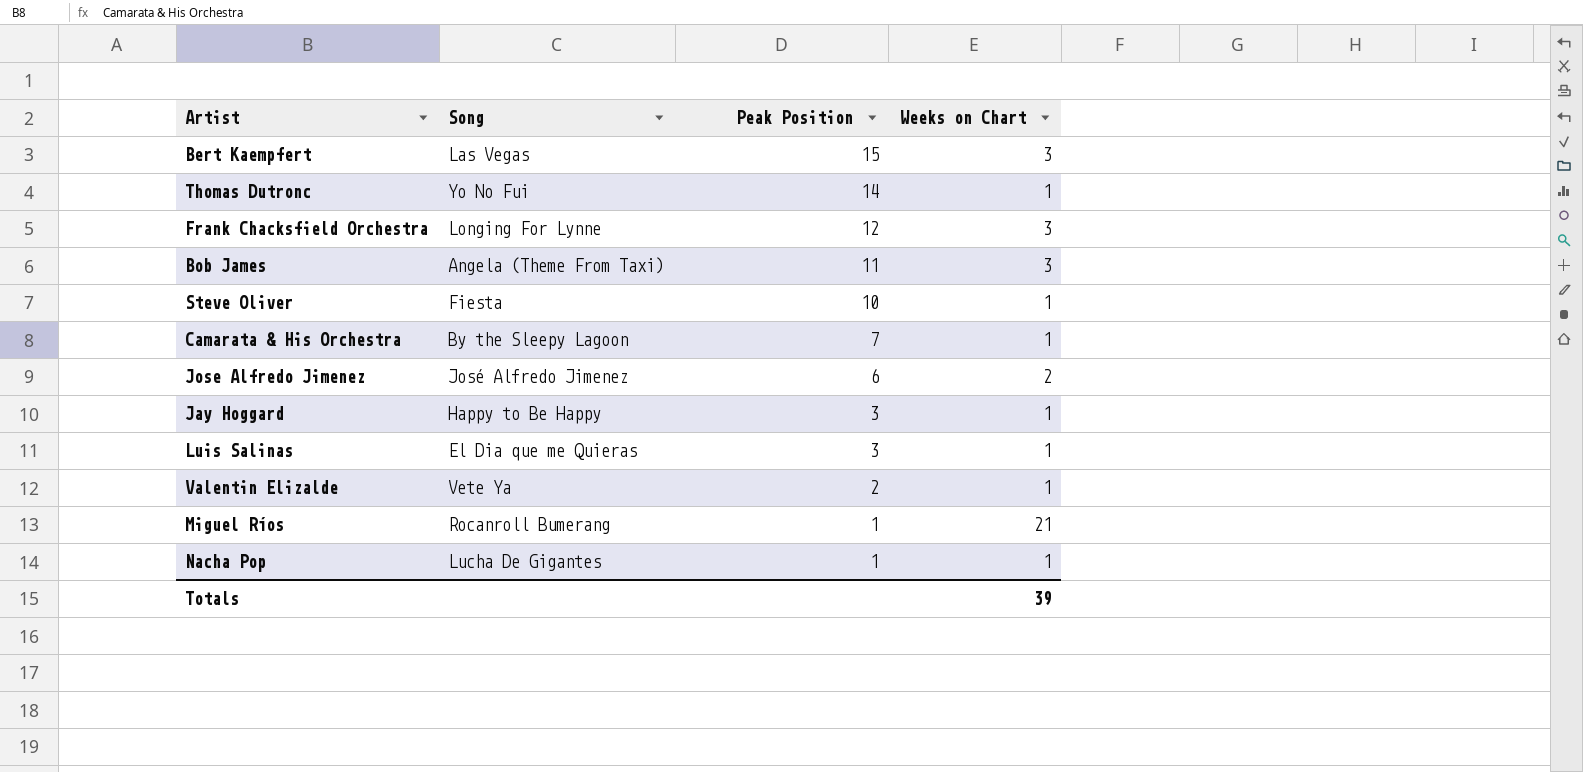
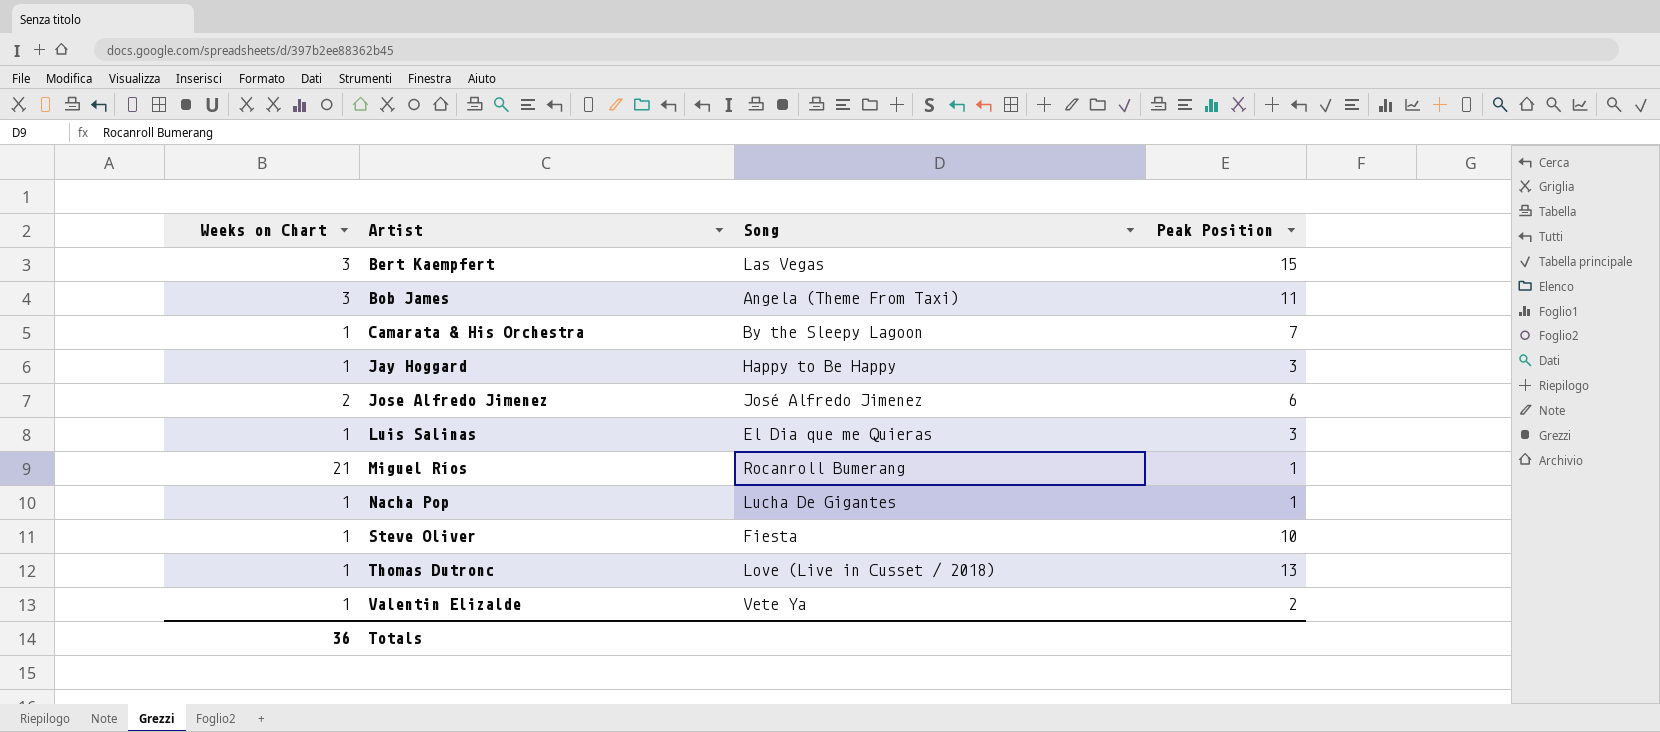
row order: Peak Position descending -> Artist ascending
column Weeks on Chart | position: 4 -> 1
row Frank Chacksfield Orchestra: Longing For Lynne | 12 | 3 -> none
Thomas Dutronc | Song: Yo No Fui -> Love (Live in Cusset / 2018)
Thomas Dutronc | Peak Position: 14 -> 13
Totals | Weeks on Chart: 39 -> 36

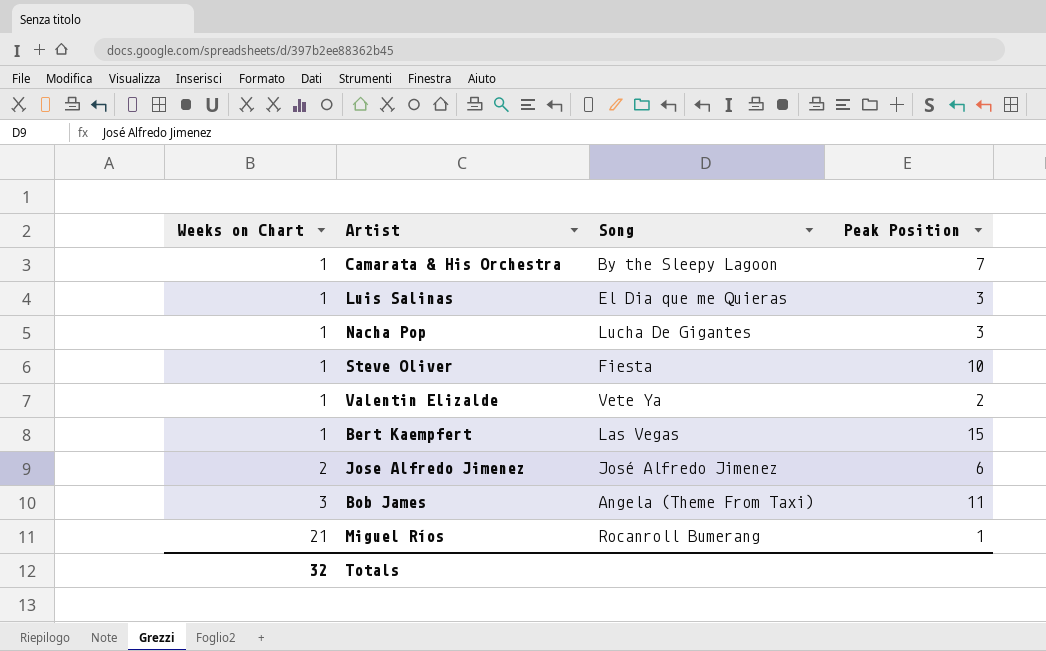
row order: Artist ascending -> Weeks on Chart ascending
row Jay Hoggard: 1 | Happy to Be Happy | 3 -> none
row Thomas Dutronc: 1 | Love (Live in Cusset / 2018) | 13 -> none
Nacha Pop | Peak Position: 1 -> 3
Bert Kaempfert | Weeks on Chart: 3 -> 1
Totals | Weeks on Chart: 36 -> 32

